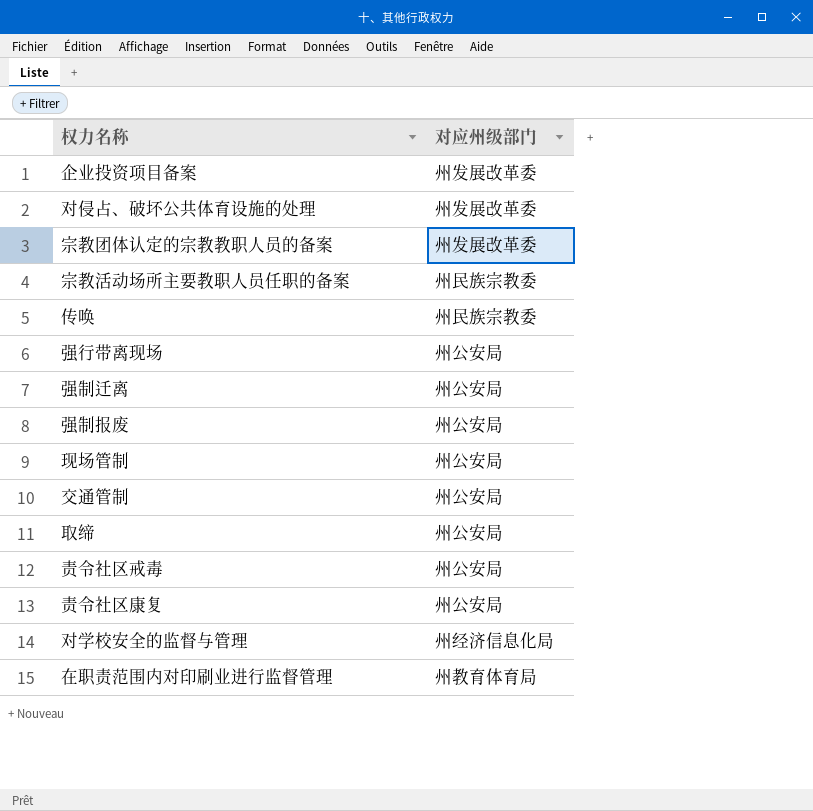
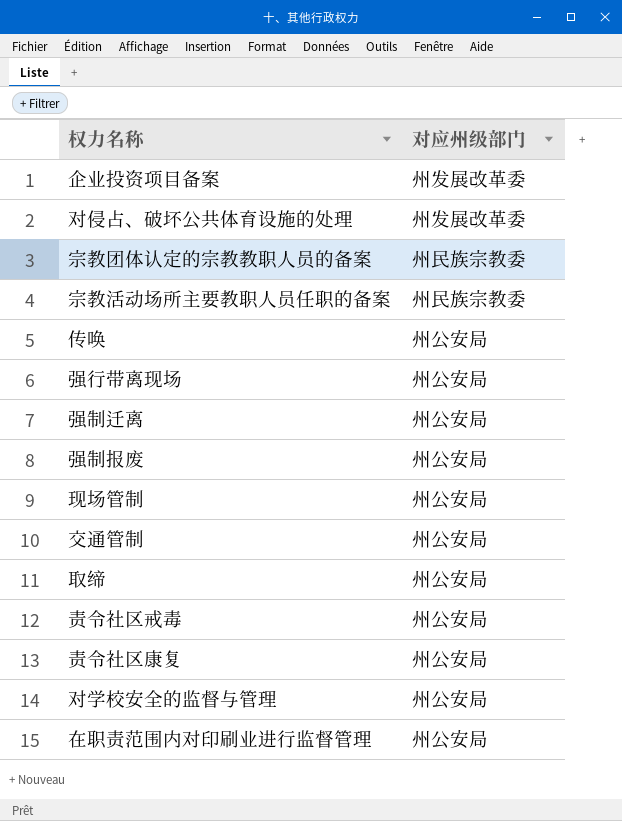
宗教团体认定的宗教教职人员的备案 | 对应州级部门: 州发展改革委 -> 州民族宗教委
传唤 | 对应州级部门: 州民族宗教委 -> 州公安局
对学校安全的监督与管理 | 对应州级部门: 州经济信息化局 -> 州公安局
在职责范围内对印刷业进行监督管理 | 对应州级部门: 州教育体育局 -> 州公安局

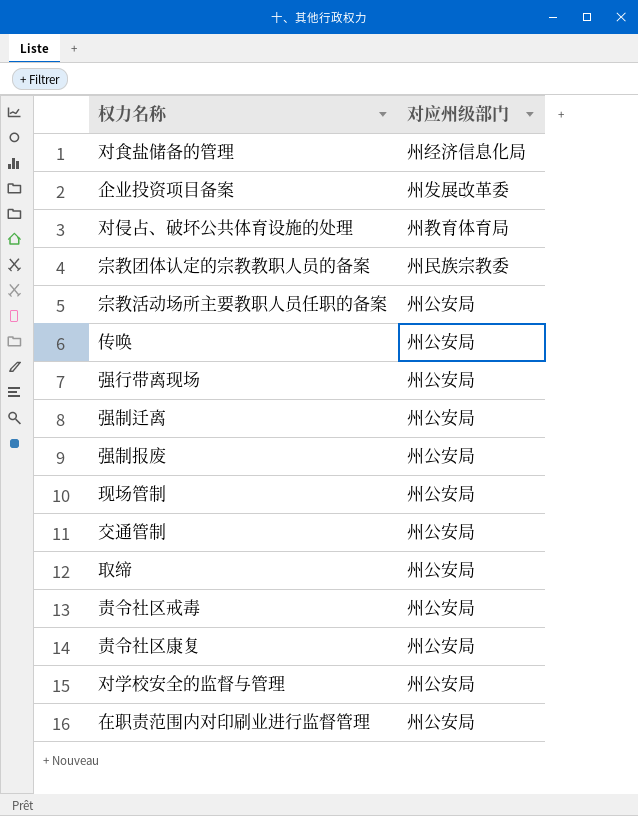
row 对食盐储备的管理: none -> 州经济信息化局
对侵占、破坏公共体育设施的处理 | 对应州级部门: 州发展改革委 -> 州教育体育局
宗教活动场所主要教职人员任职的备案 | 对应州级部门: 州民族宗教委 -> 州公安局

